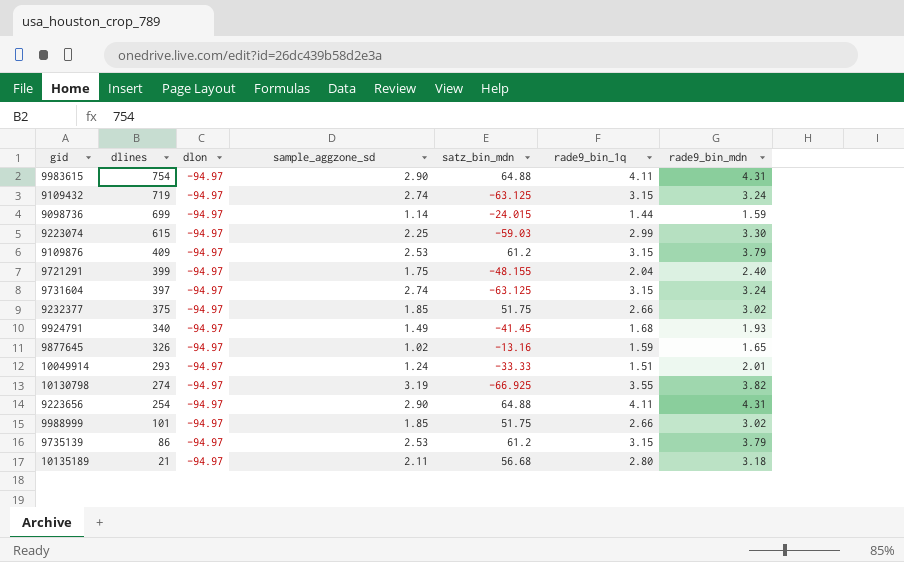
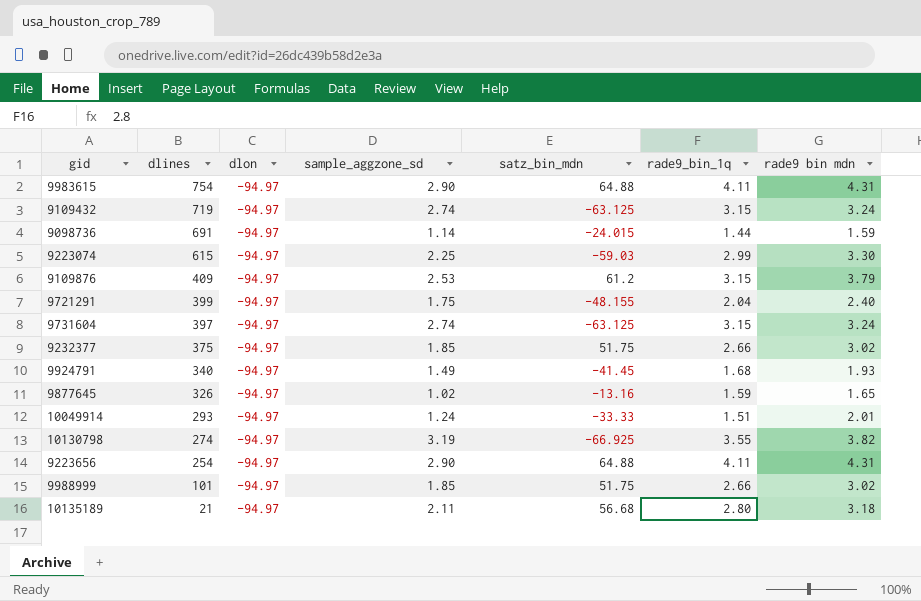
column name: rade9_bin_mdn -> rade9 bin mdn
row 9735139: 86 | -94.97 | 2.53 | 61.2 | 3.15 | 3.79 -> none
9098736 | dlines: 699 -> 691

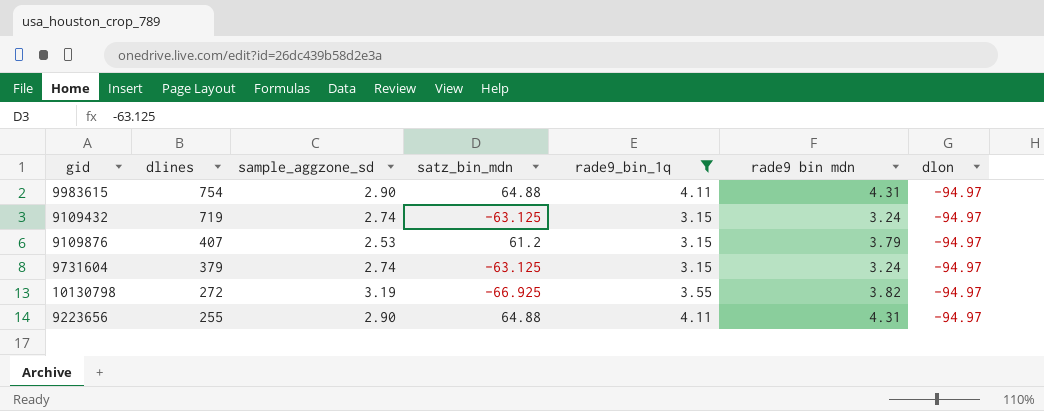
filter: none -> rade9_bin_1q >= 3.15
column dlon | position: 3 -> 7
9109876 | dlines: 409 -> 407
9731604 | dlines: 397 -> 379
10130798 | dlines: 274 -> 272
9223656 | dlines: 254 -> 255

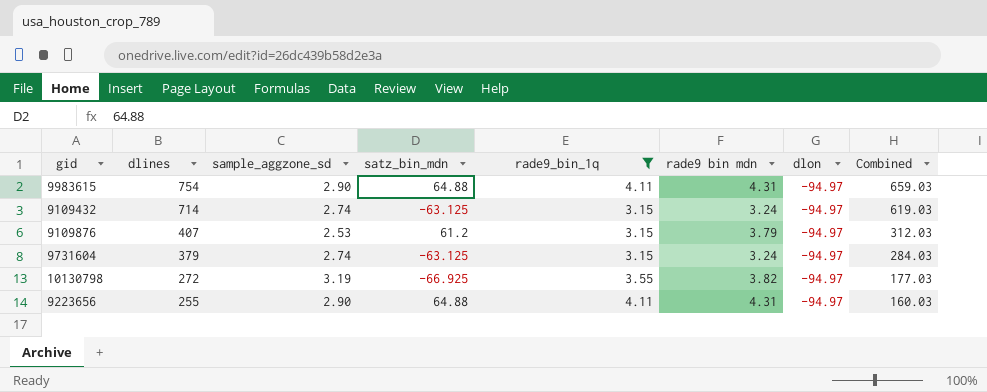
column Combined | formula: none -> [dlines] + [dlon]
9109432 | dlines: 719 -> 714

